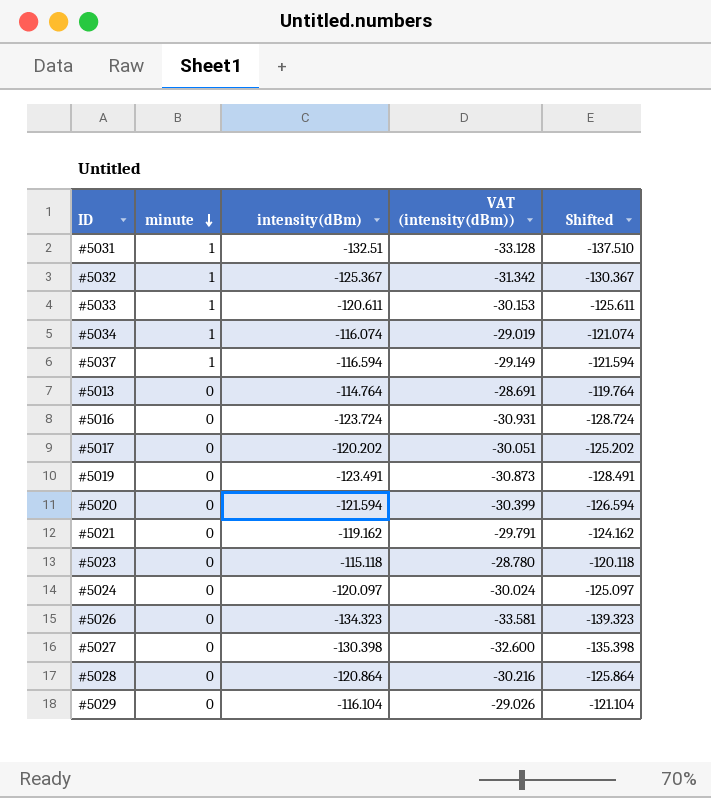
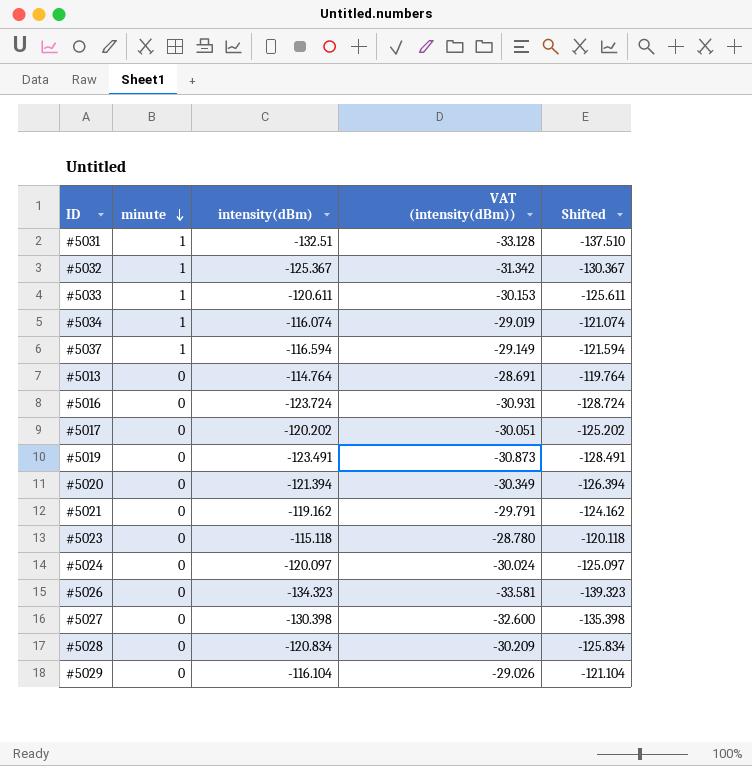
#5020 | intensity(dBm): -121.594 -> -121.394
#5020 | VAT (intensity(dBm)): -30.399 -> -30.349
#5020 | Shifted: -126.594 -> -126.394
#5028 | intensity(dBm): -120.864 -> -120.834
#5028 | VAT (intensity(dBm)): -30.216 -> -30.209
#5028 | Shifted: -125.864 -> -125.834

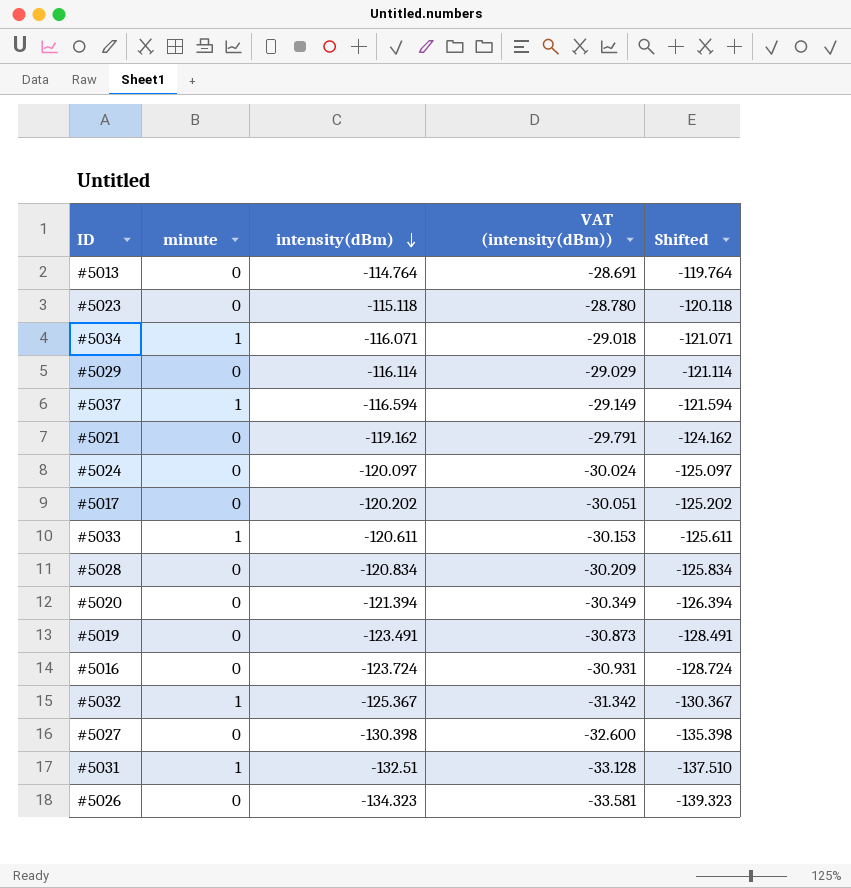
row order: minute descending -> intensity(dBm) descending
#5034 | intensity(dBm): -116.074 -> -116.071
#5034 | VAT (intensity(dBm)): -29.019 -> -29.018
#5034 | Shifted: -121.074 -> -121.071
#5029 | intensity(dBm): -116.104 -> -116.114
#5029 | VAT (intensity(dBm)): -29.026 -> -29.029
#5029 | Shifted: -121.104 -> -121.114

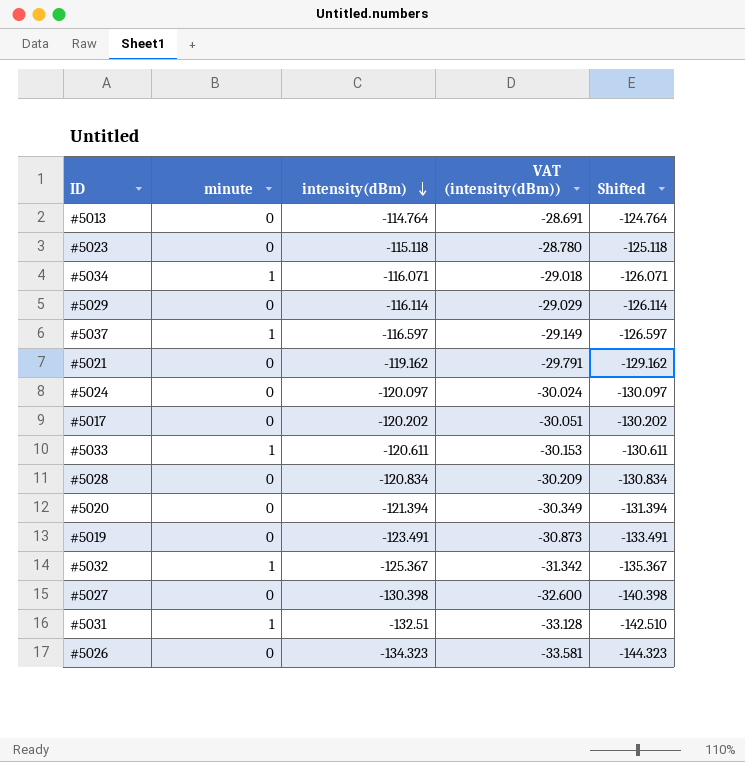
column Shifted | formula: [intensity(dBm)] - 5 -> [intensity(dBm)] - 10
row #5016: 0 | -123.724 | -30.931 | -128.724 -> none
#5037 | intensity(dBm): -116.594 -> -116.597

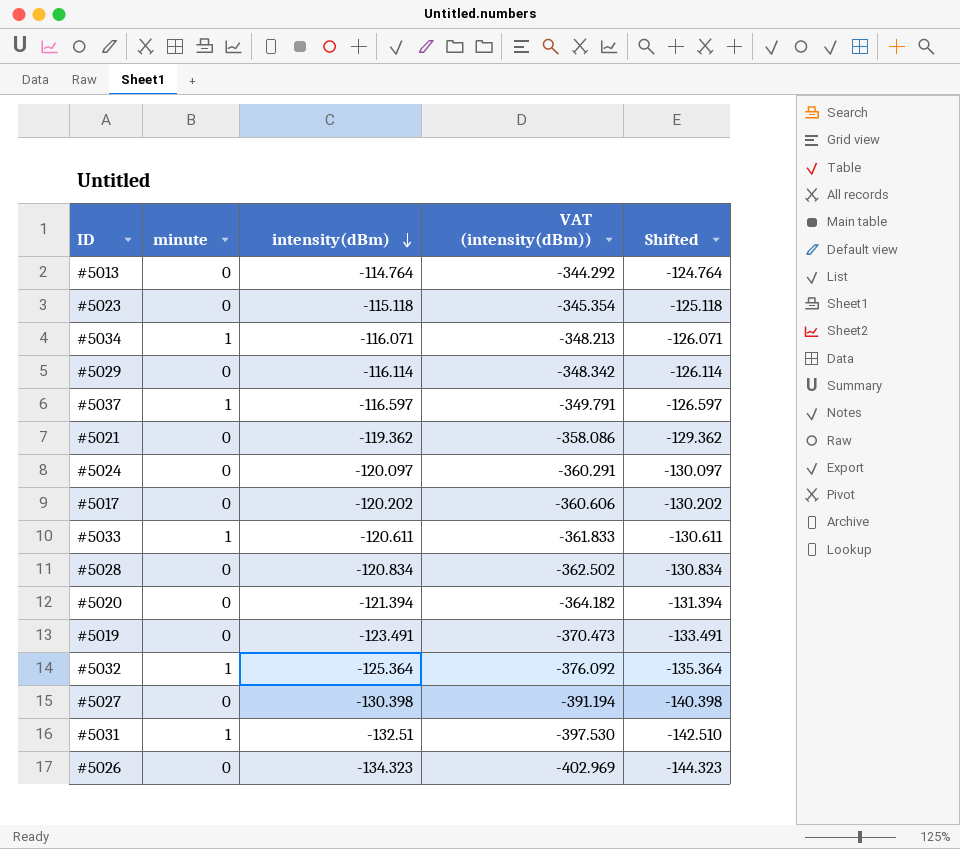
column VAT (intensity(dBm)) | formula: [intensity(dBm)] * 0.25 -> [intensity(dBm)] * 3
#5021 | intensity(dBm): -119.162 -> -119.362
#5021 | Shifted: -129.162 -> -129.362
#5032 | intensity(dBm): -125.367 -> -125.364
#5032 | Shifted: -135.367 -> -135.364

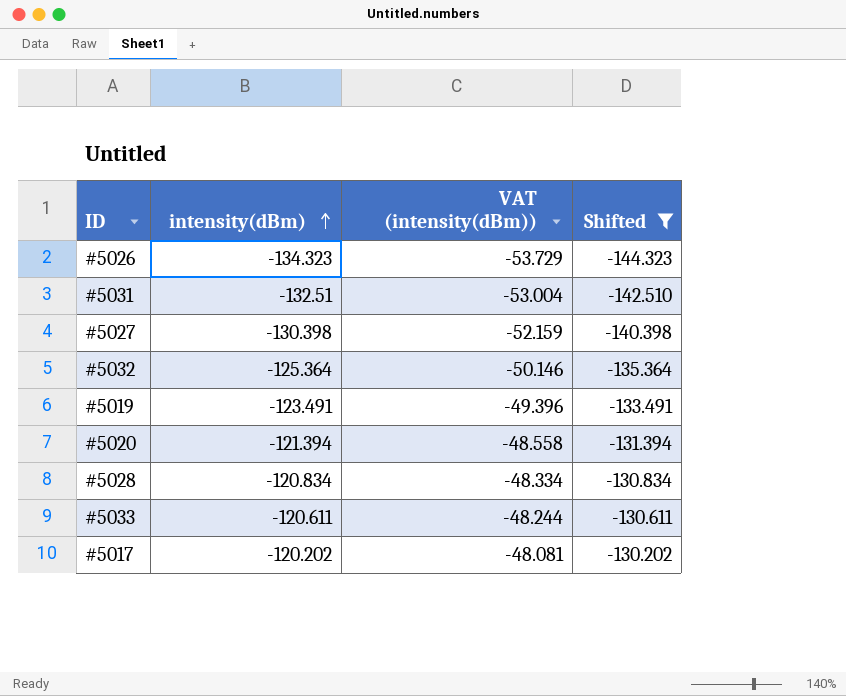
filter: none -> Shifted <= -130.202
row order: intensity(dBm) descending -> intensity(dBm) ascending
column minute | position: 2 -> none
column VAT (intensity(dBm)) | formula: [intensity(dBm)] * 3 -> [intensity(dBm)] * 0.4

